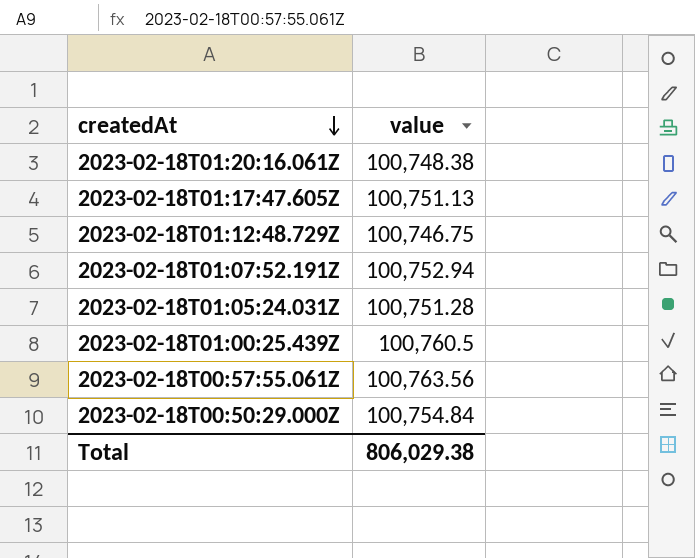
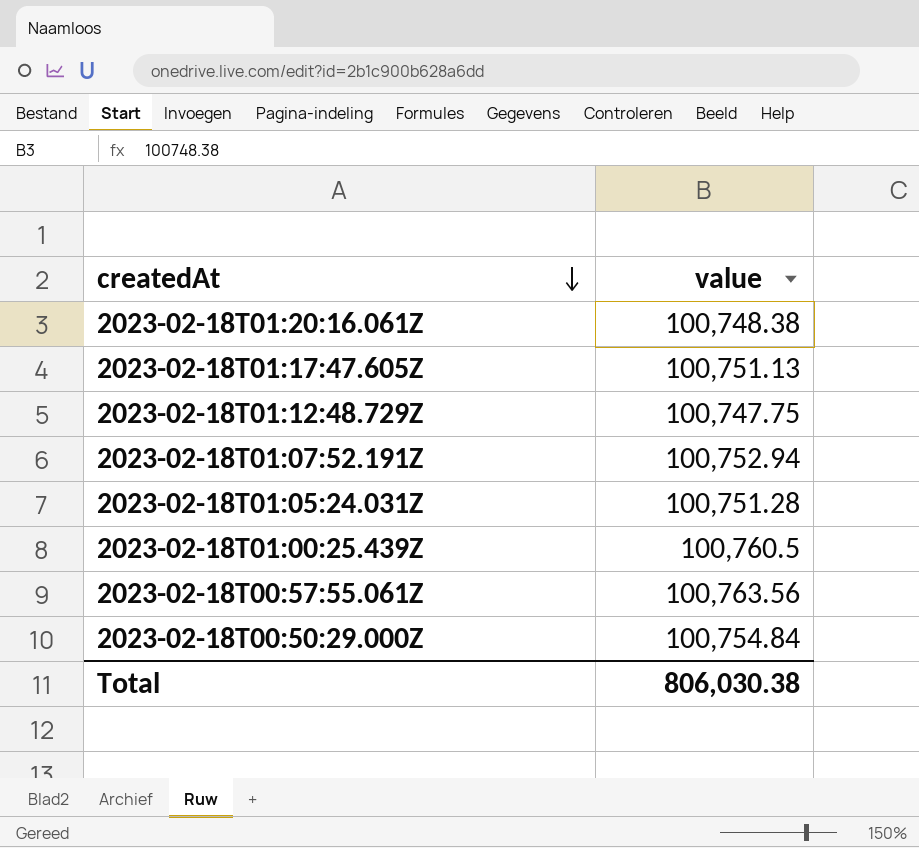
2023-02-18T01:12:48.729Z | value: 100,746.75 -> 100,747.75
Total | value: 806,029.38 -> 806,030.38

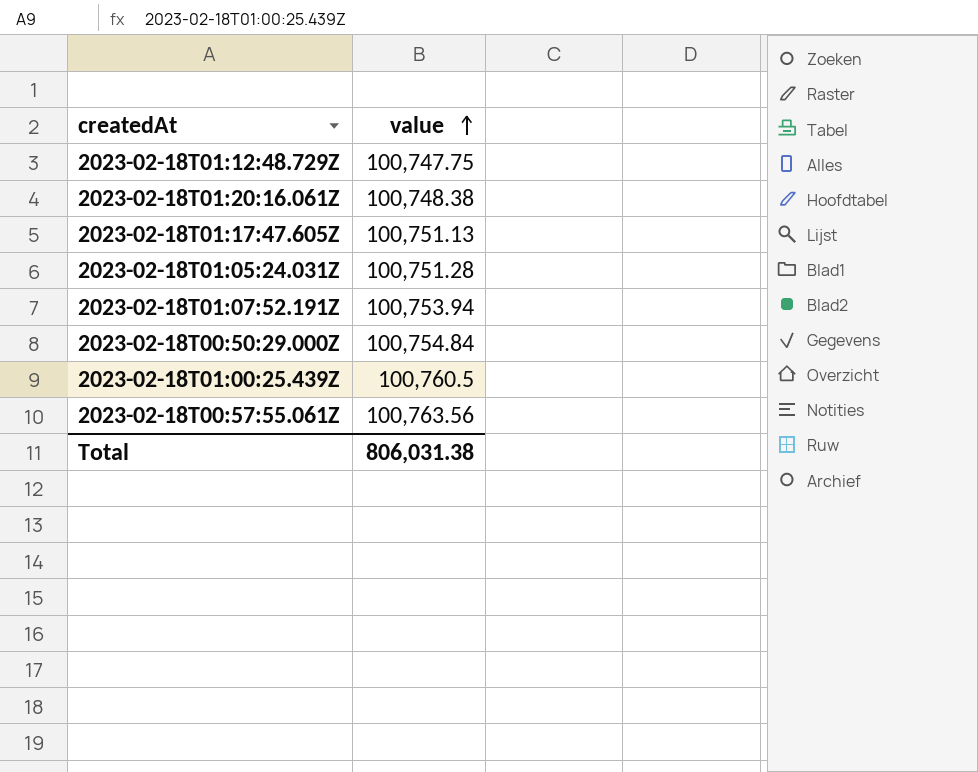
row order: createdAt descending -> value ascending
2023-02-18T01:07:52.191Z | value: 100,752.94 -> 100,753.94
Total | value: 806,030.38 -> 806,031.38

